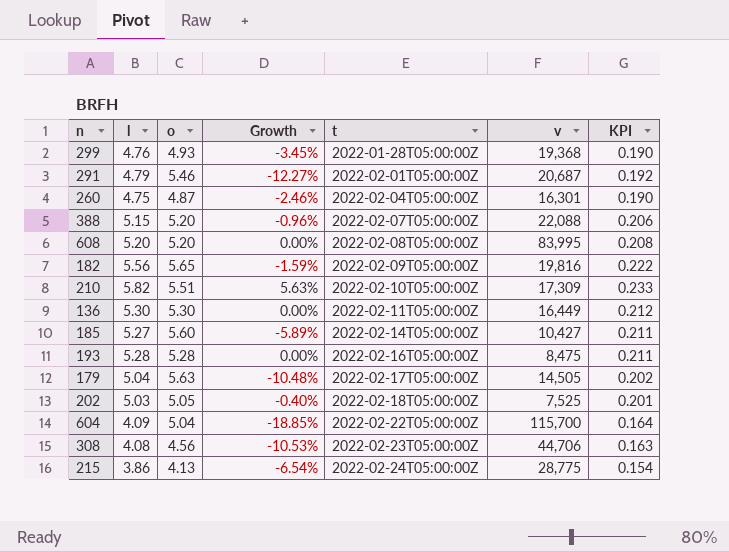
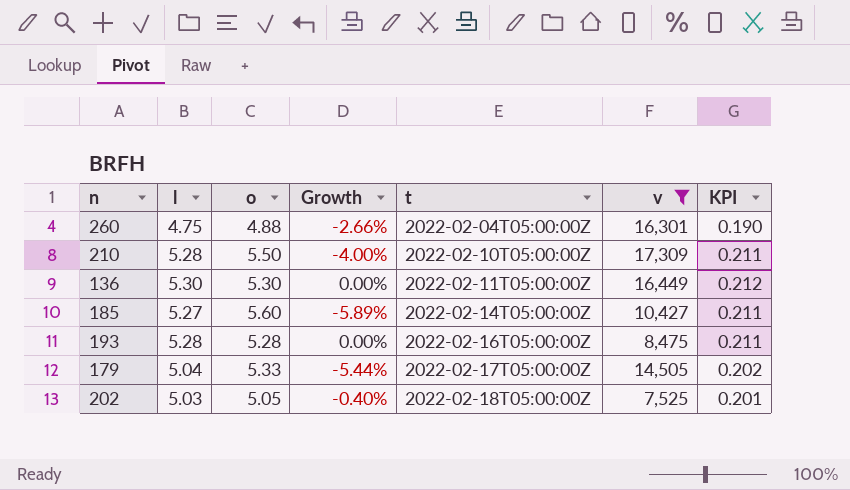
filter: none -> v <= 17,309
260 | o: 4.87 -> 4.88
260 | Growth: -2.46% -> -2.66%
210 | l: 5.82 -> 5.28
210 | o: 5.51 -> 5.50
210 | Growth: 5.63% -> -4.00%
210 | KPI: 0.233 -> 0.211
179 | o: 5.63 -> 5.33
179 | Growth: -10.48% -> -5.44%

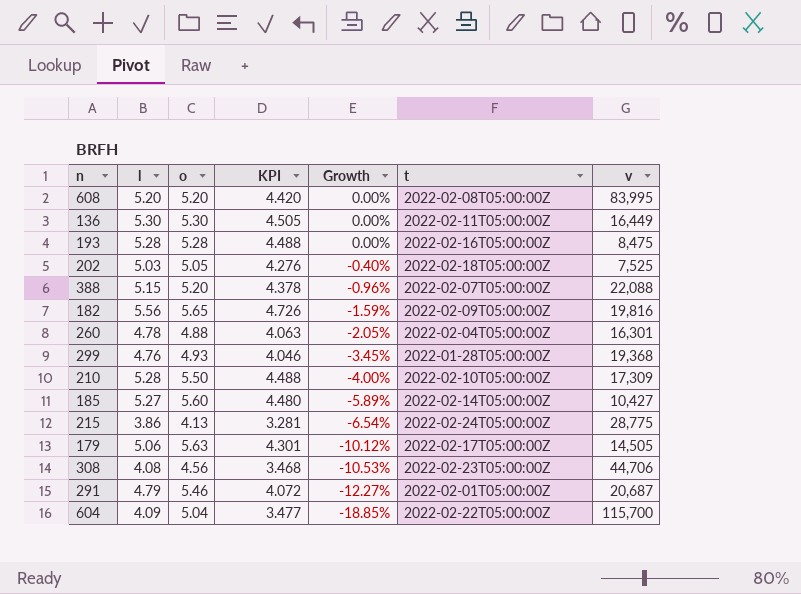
filter: v <= 17,309 -> none
row order: t ascending -> Growth descending
column KPI | formula: [l] * 0.04 -> [l] * 0.85
column KPI | position: 7 -> 4
260 | l: 4.75 -> 4.78
260 | Growth: -2.66% -> -2.05%
179 | l: 5.04 -> 5.06
179 | o: 5.33 -> 5.63
179 | Growth: -5.44% -> -10.12%

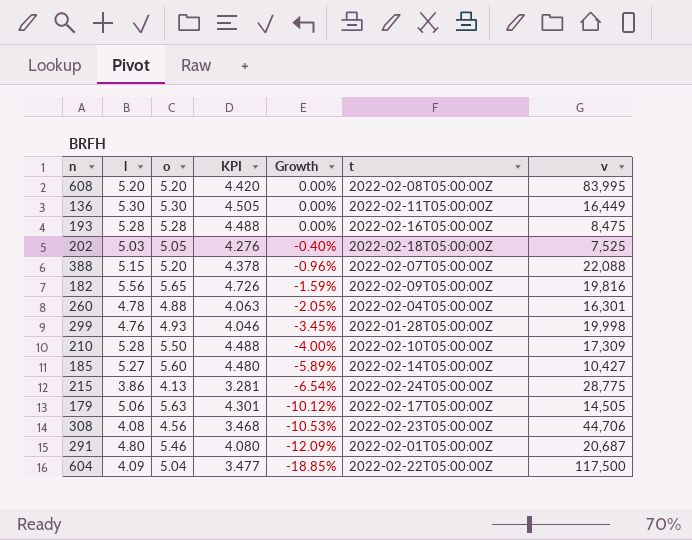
299 | v: 19,368 -> 19,998
291 | l: 4.79 -> 4.80
291 | KPI: 4.072 -> 4.080
291 | Growth: -12.27% -> -12.09%
604 | v: 115,700 -> 117,500

